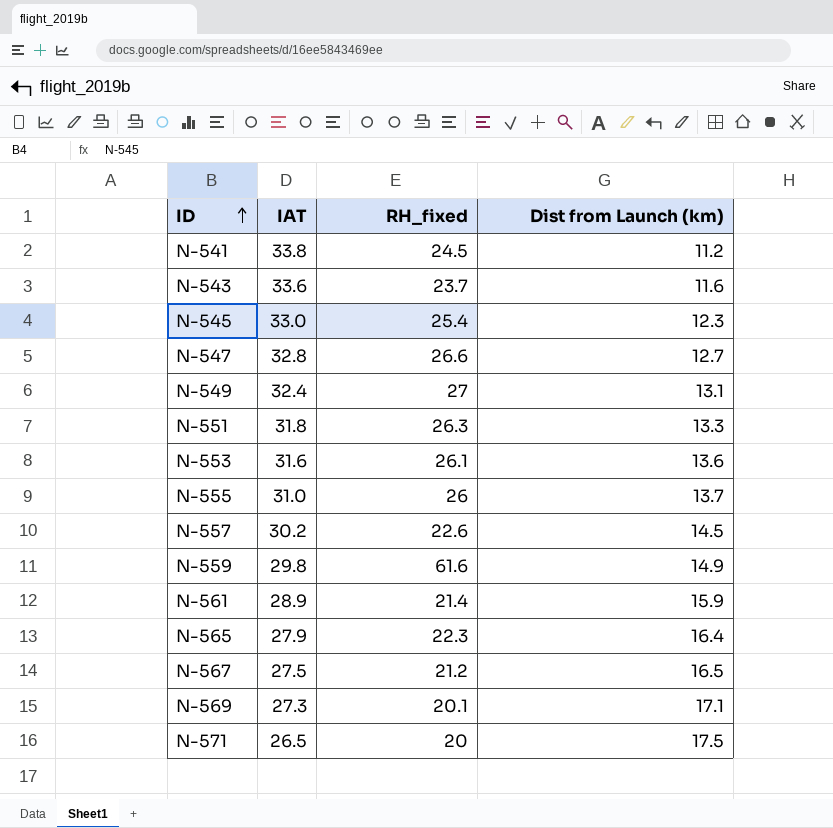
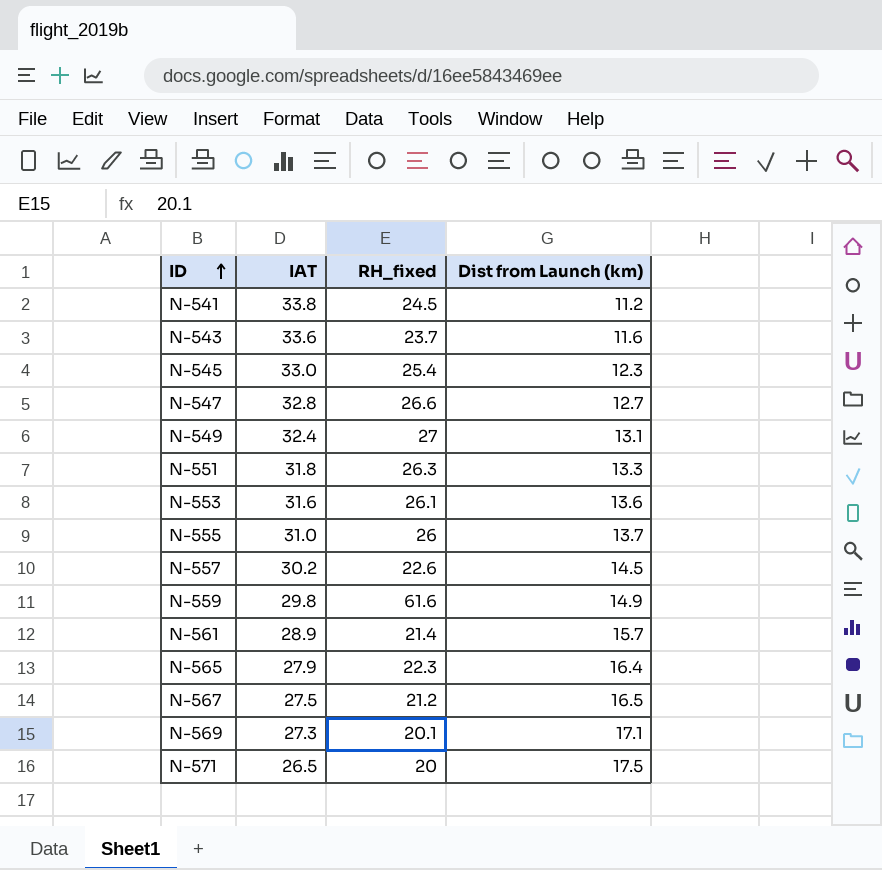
N-561 | Dist from Launch (km): 15.9 -> 15.7

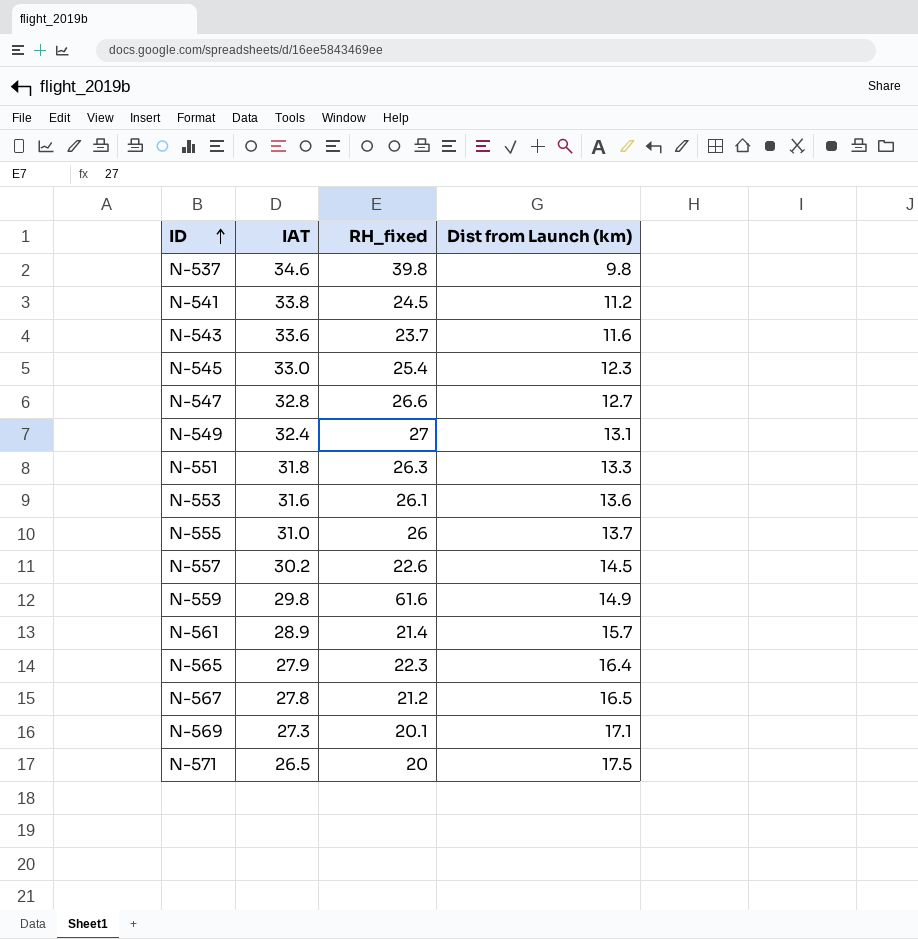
row N-537: none -> 34.6 | 39.8 | 9.8
N-567 | IAT: 27.5 -> 27.8

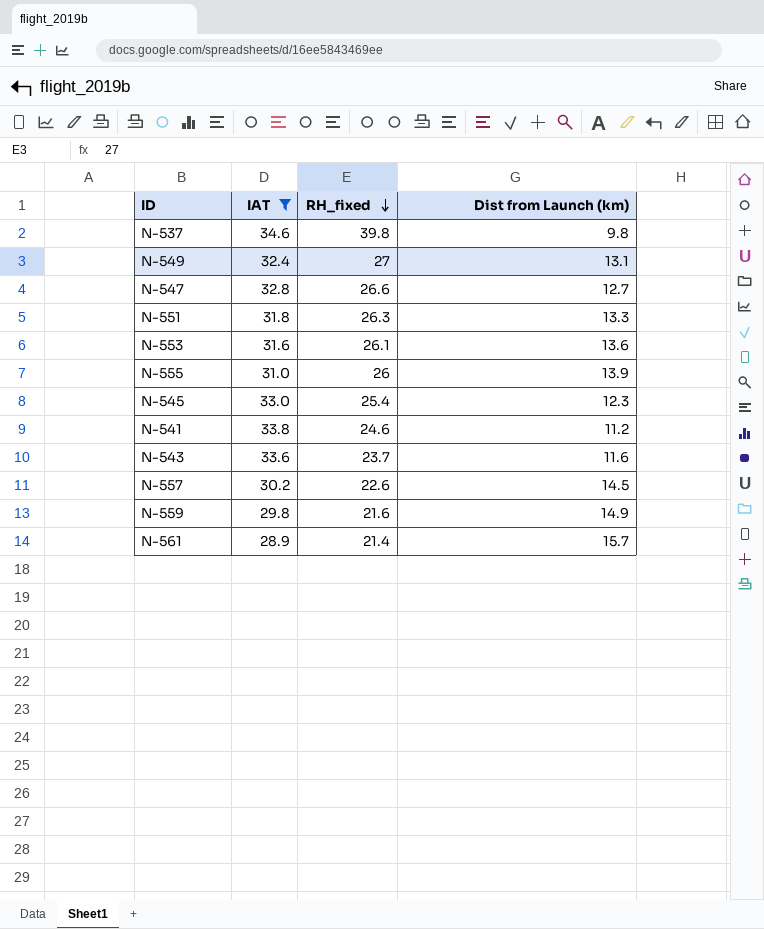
filter: none -> IAT >= 28.9
row order: ID ascending -> RH_fixed descending
N-555 | Dist from Launch (km): 13.7 -> 13.9
N-541 | RH_fixed: 24.5 -> 24.6
N-559 | RH_fixed: 61.6 -> 21.6

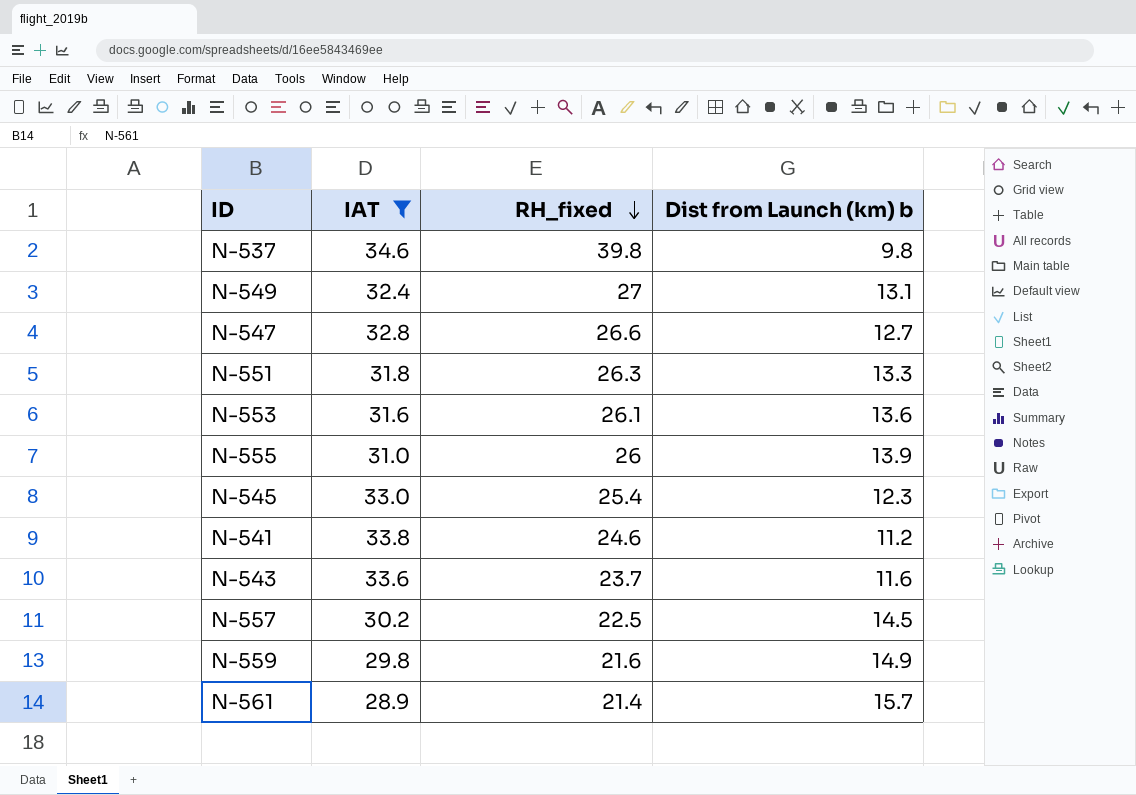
column name: Dist from Launch (km) -> Dist from Launch (km) b
N-557 | RH_fixed: 22.6 -> 22.5

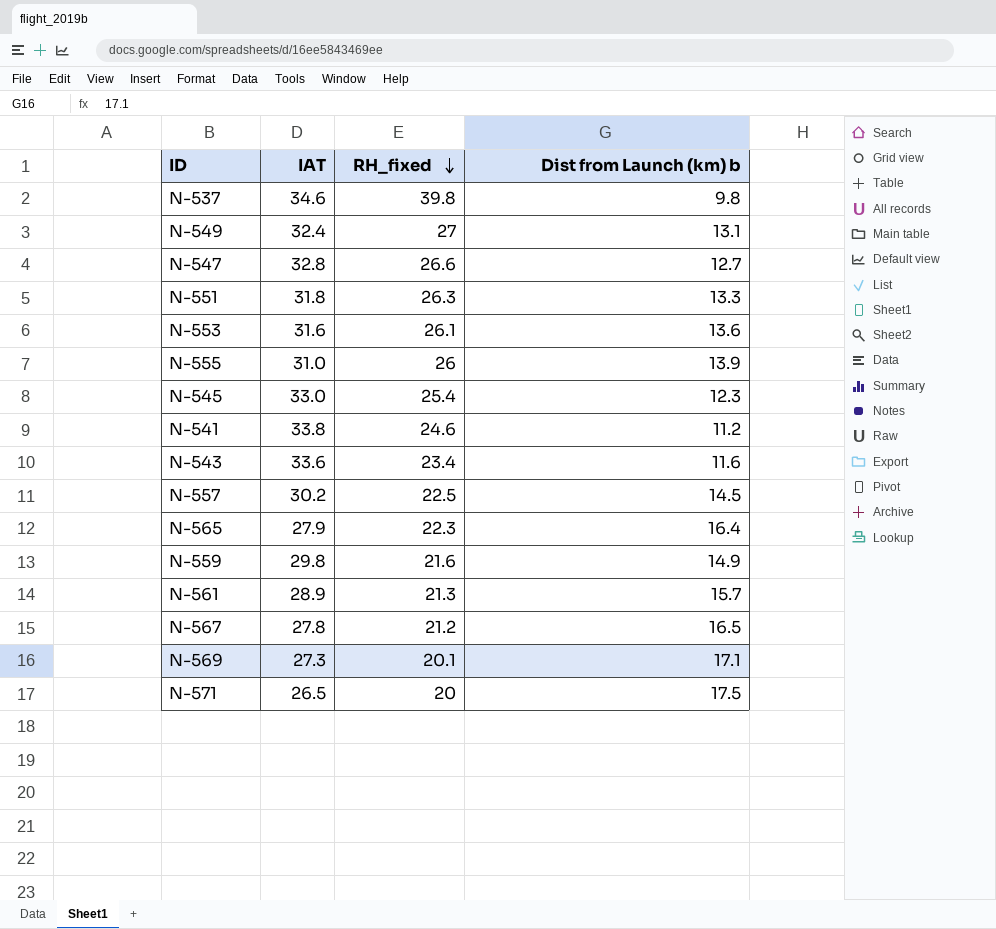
filter: IAT >= 28.9 -> none
N-543 | RH_fixed: 23.7 -> 23.4
N-561 | RH_fixed: 21.4 -> 21.3

